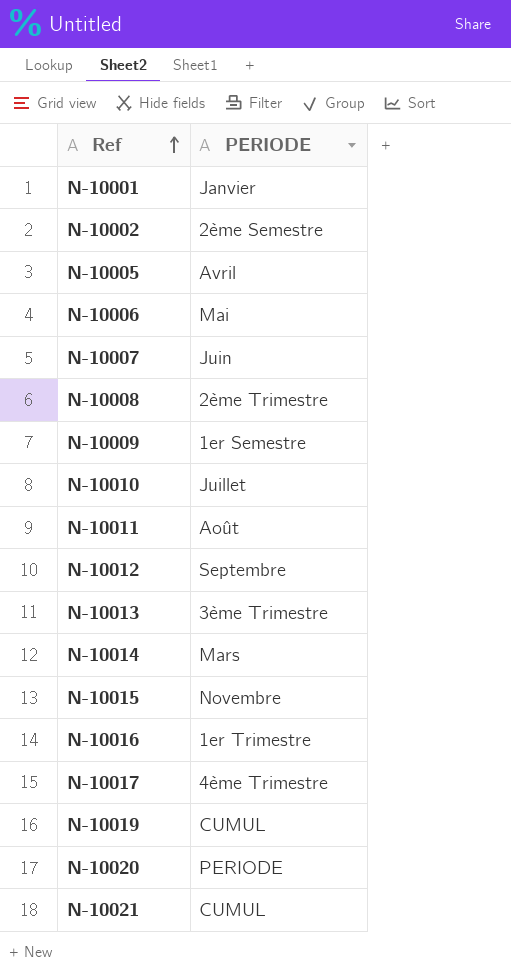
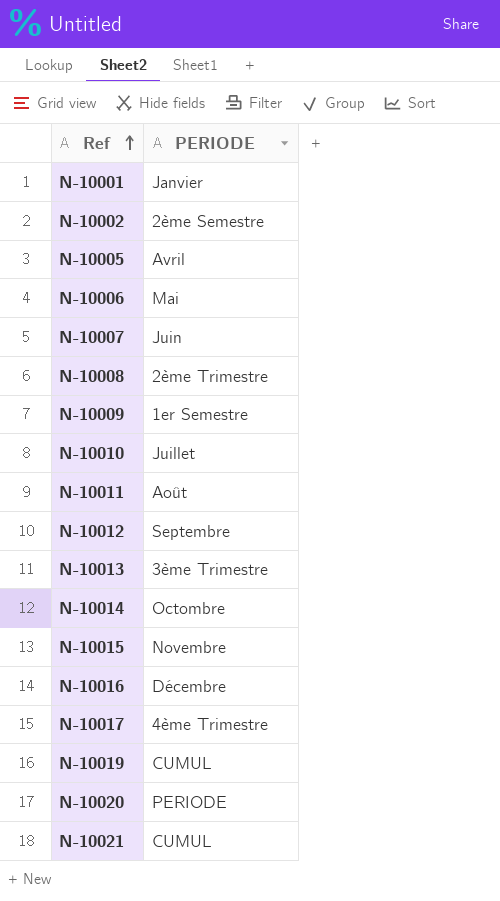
N-10014 | PERIODE: Mars -> Octombre
N-10016 | PERIODE: 1er Trimestre -> Décembre

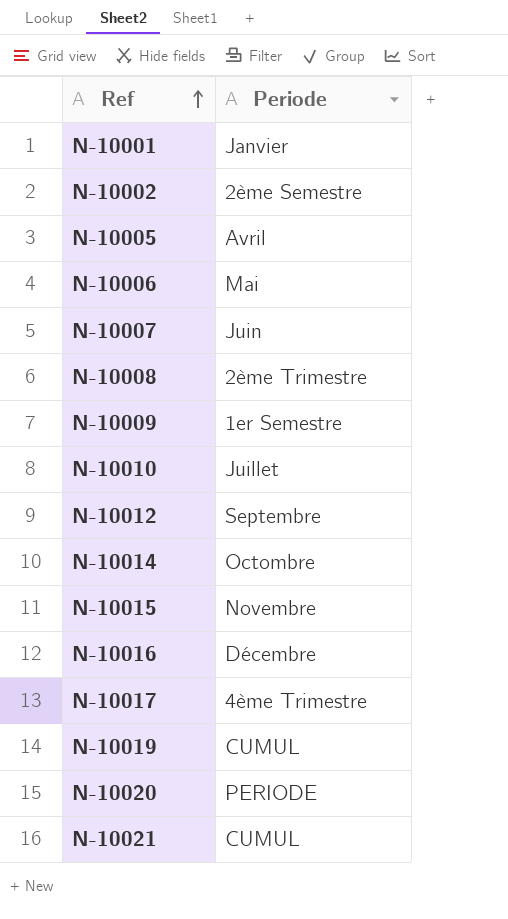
column name: PERIODE -> Periode
row N-10011: Août -> none
row N-10013: 3ème Trimestre -> none

